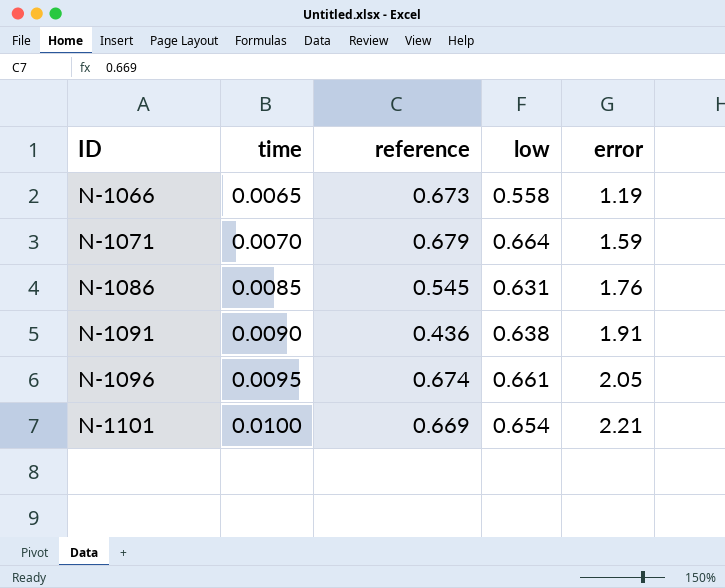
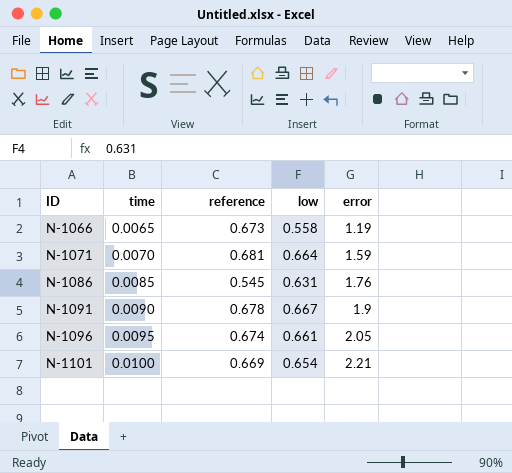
N-1071 | reference: 0.679 -> 0.681
N-1091 | reference: 0.436 -> 0.678
N-1091 | low: 0.638 -> 0.667
N-1091 | error: 1.91 -> 1.9

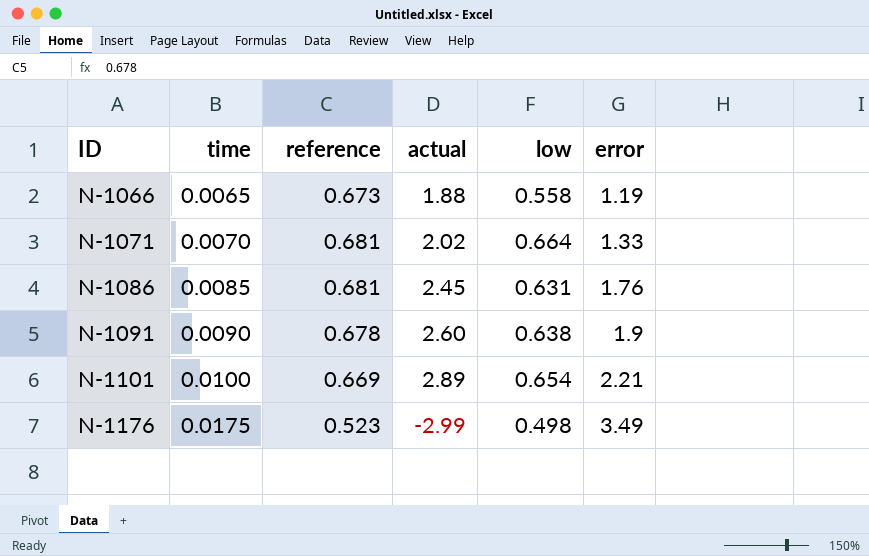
column actual | position: none -> 4
row N-1096: 0.0095 | 0.674 | 0.661 | 2.05 -> none
N-1071 | error: 1.59 -> 1.33
N-1086 | reference: 0.545 -> 0.681
N-1091 | low: 0.667 -> 0.638
row N-1176: none -> 0.0175 | 0.523 | -2.99 | 0.498 | 3.49

